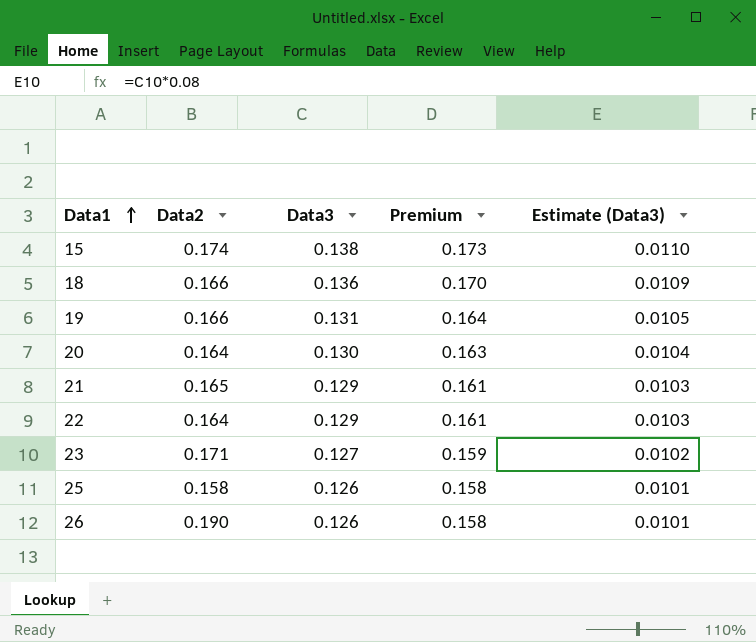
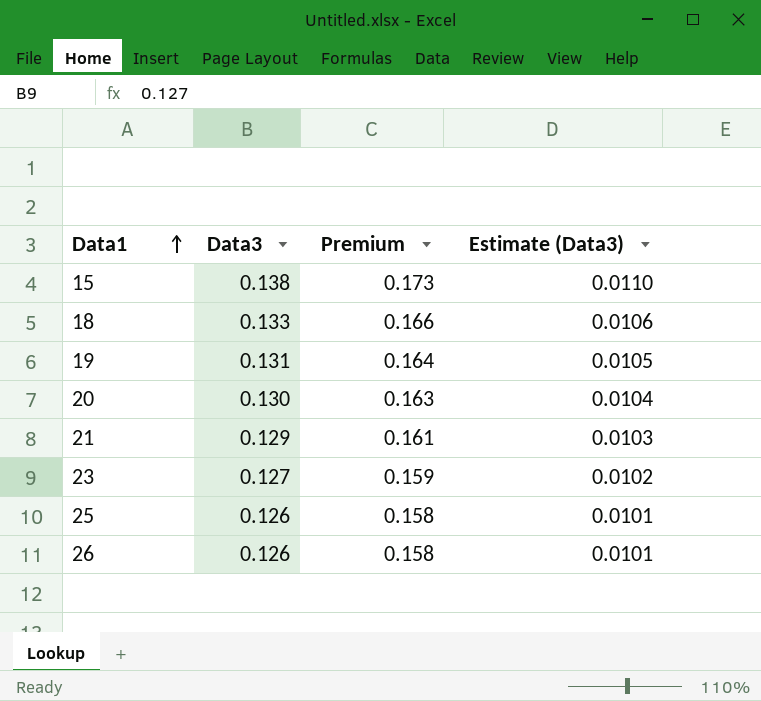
column Data2 | position: 2 -> none
row 22: 0.164 | 0.129 | 0.161 | 0.0103 -> none
18 | Data3: 0.136 -> 0.133
18 | Premium: 0.170 -> 0.166
18 | Estimate (Data3): 0.0109 -> 0.0106

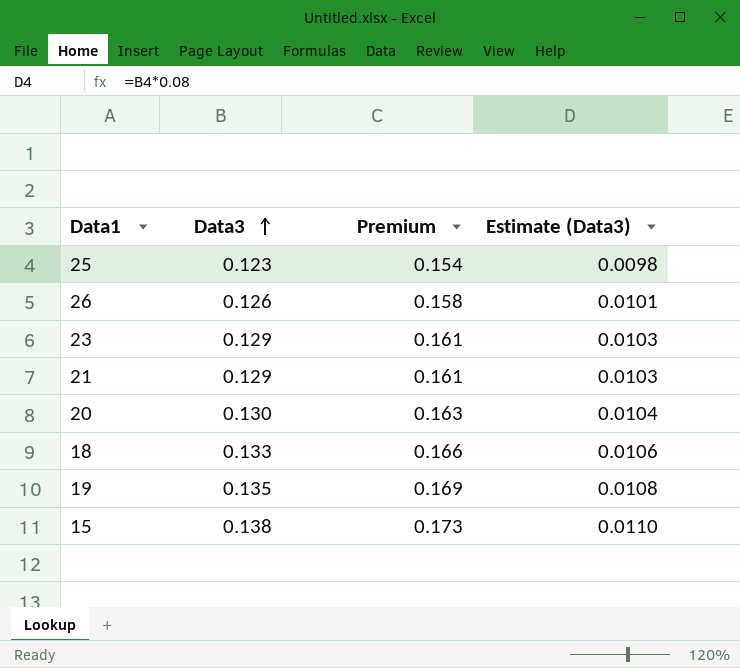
row order: Data1 ascending -> Data3 ascending
25 | Data3: 0.126 -> 0.123
25 | Premium: 0.158 -> 0.154
25 | Estimate (Data3): 0.0101 -> 0.0098
23 | Data3: 0.127 -> 0.129
23 | Premium: 0.159 -> 0.161
23 | Estimate (Data3): 0.0102 -> 0.0103
19 | Data3: 0.131 -> 0.135
19 | Premium: 0.164 -> 0.169
19 | Estimate (Data3): 0.0105 -> 0.0108

